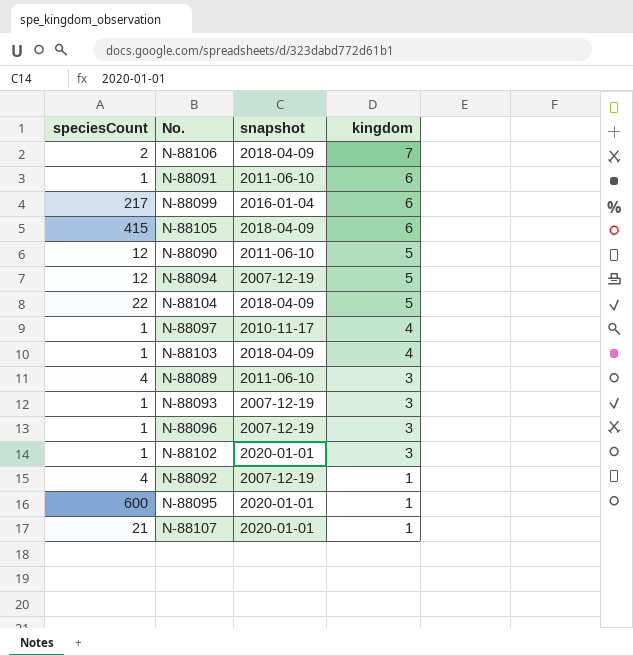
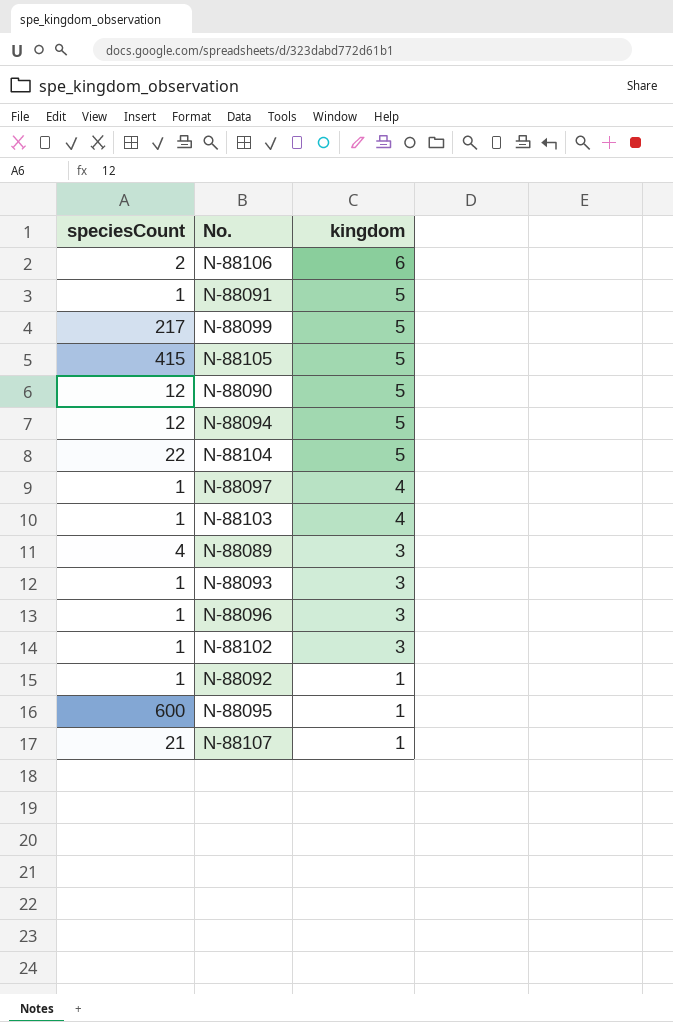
column snapshot | position: 3 -> none
N-88106 | kingdom: 7 -> 6
N-88091 | kingdom: 6 -> 5
N-88099 | kingdom: 6 -> 5
N-88105 | kingdom: 6 -> 5
N-88092 | speciesCount: 4 -> 1

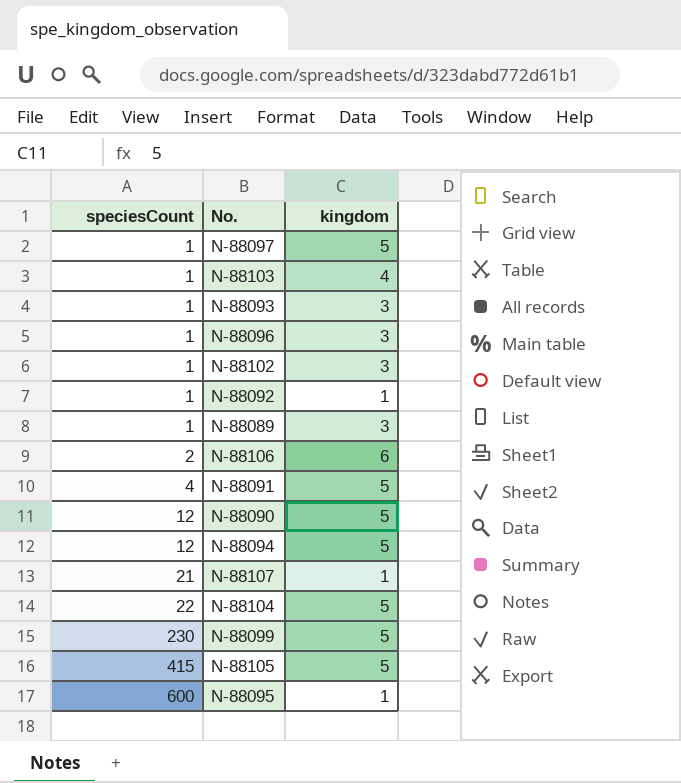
row order: kingdom descending -> speciesCount ascending
N-88097 | kingdom: 4 -> 5
N-88089 | speciesCount: 4 -> 1
N-88091 | speciesCount: 1 -> 4
N-88099 | speciesCount: 217 -> 230

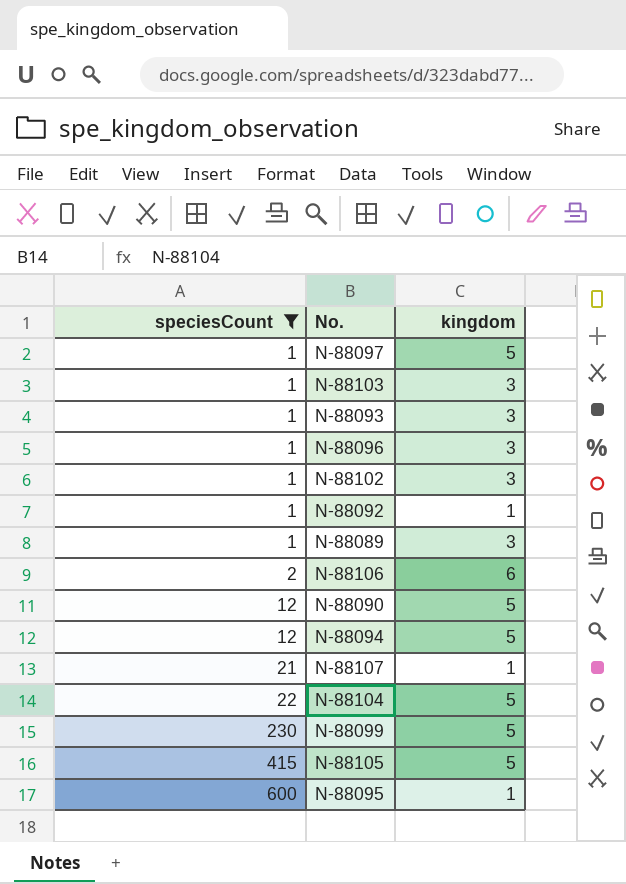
filter: none -> speciesCount != 4
N-88103 | kingdom: 4 -> 3

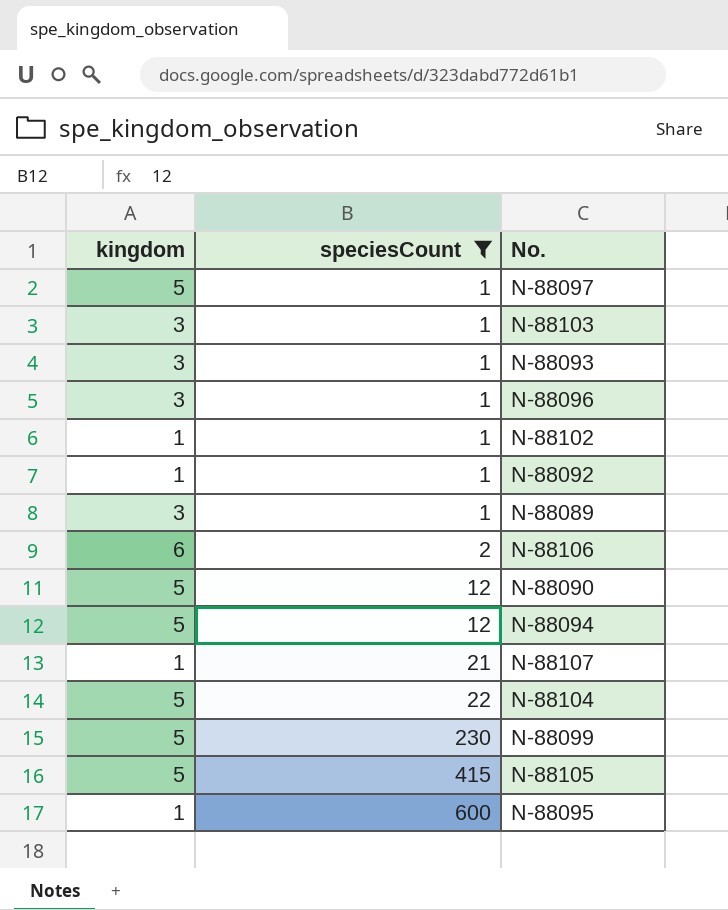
column kingdom | position: 3 -> 1
N-88102 | kingdom: 3 -> 1

